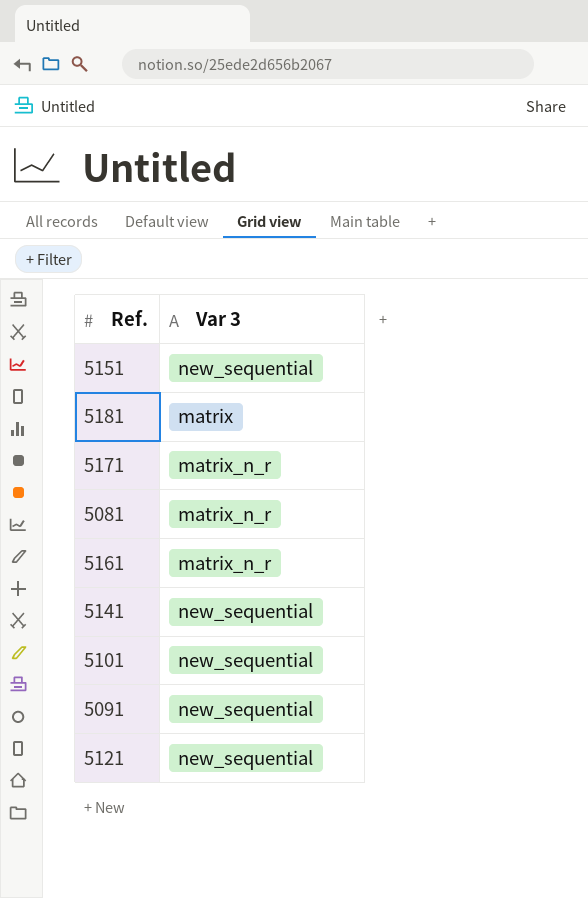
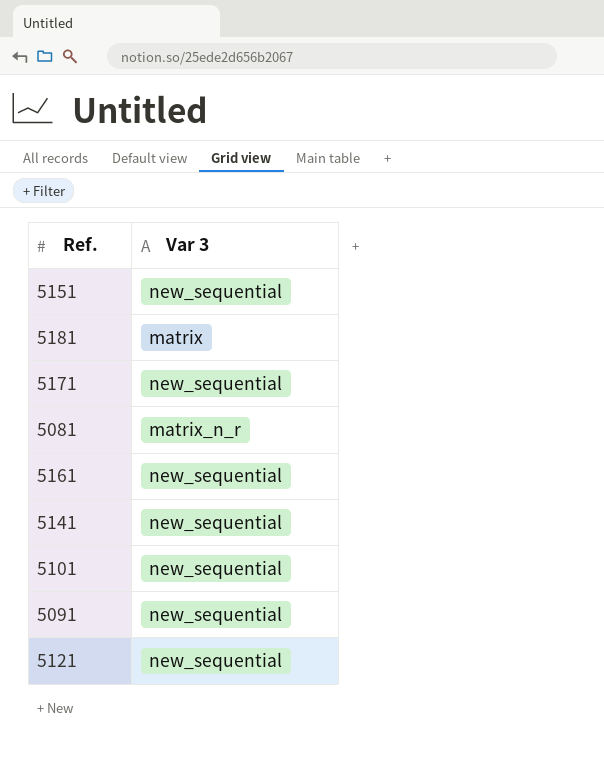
5171 | Var 3: matrix_n_r -> new_sequential
5161 | Var 3: matrix_n_r -> new_sequential

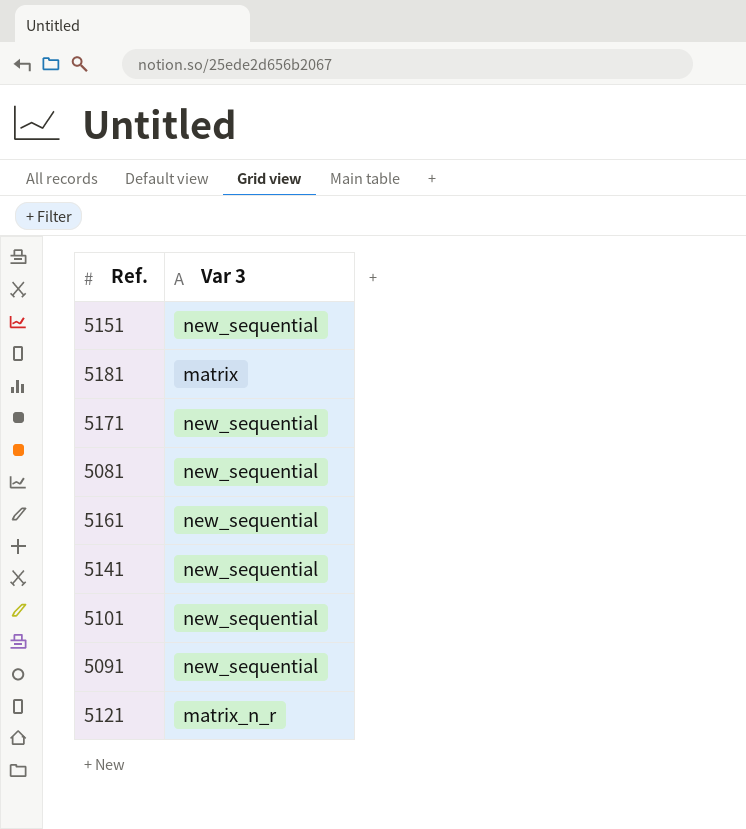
5081 | Var 3: matrix_n_r -> new_sequential
5121 | Var 3: new_sequential -> matrix_n_r

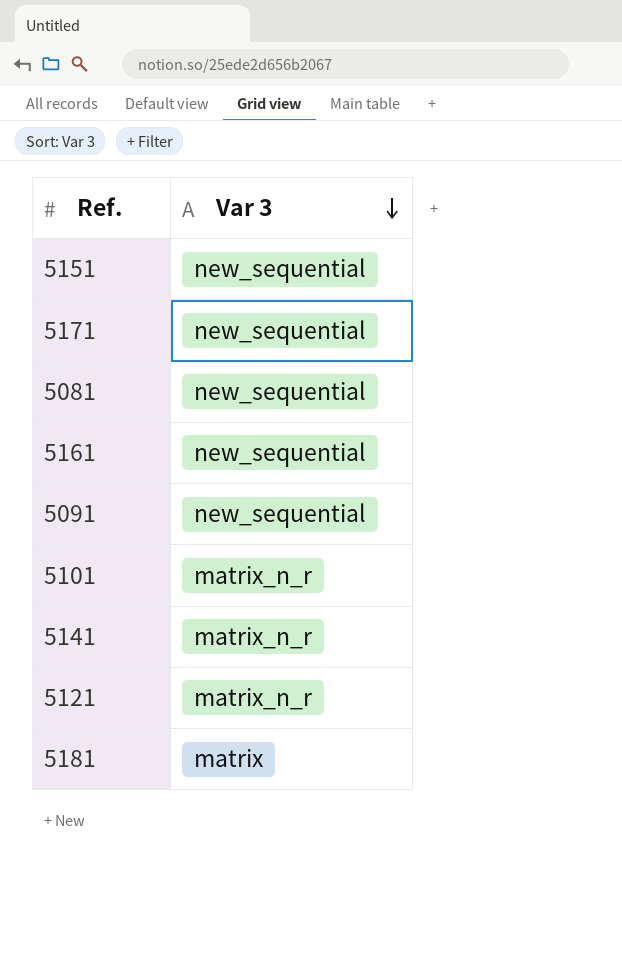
row order: none -> Var 3 descending
5101 | Var 3: new_sequential -> matrix_n_r
5141 | Var 3: new_sequential -> matrix_n_r

